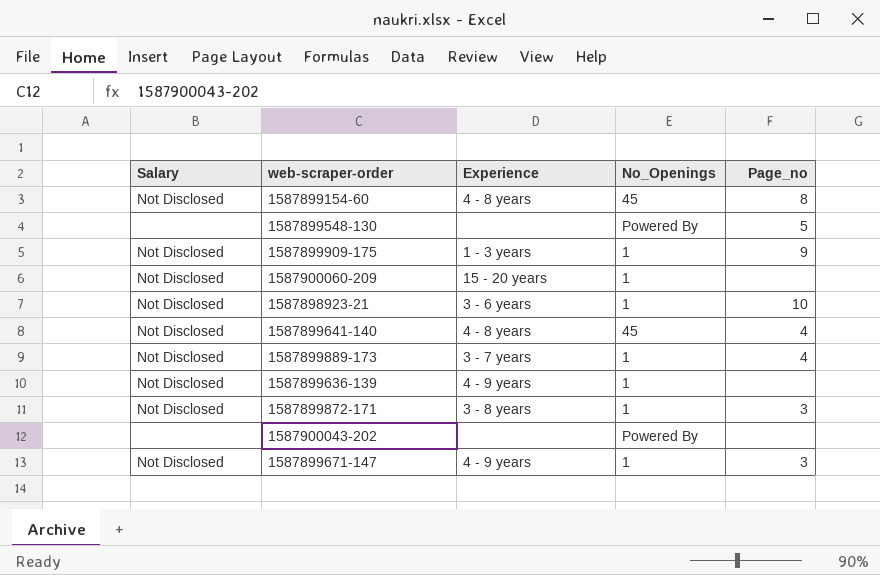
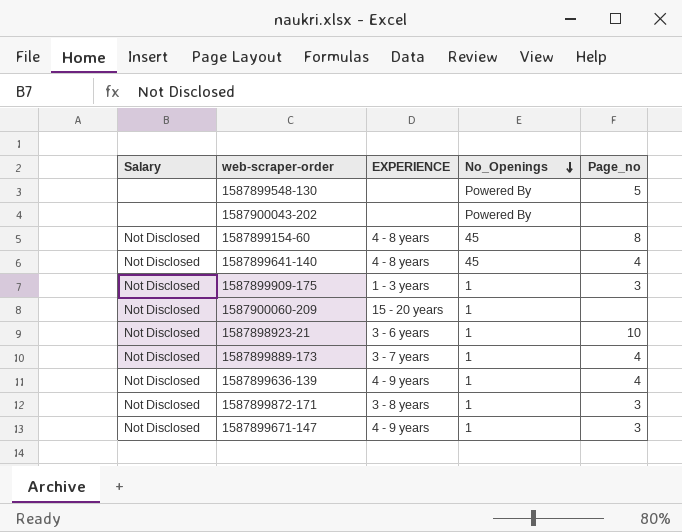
row order: none -> No_Openings descending
column name: Experience -> EXPERIENCE
1587899909-175 | Page_no: 9 -> 3
1587899636-139 | Page_no: none -> 4

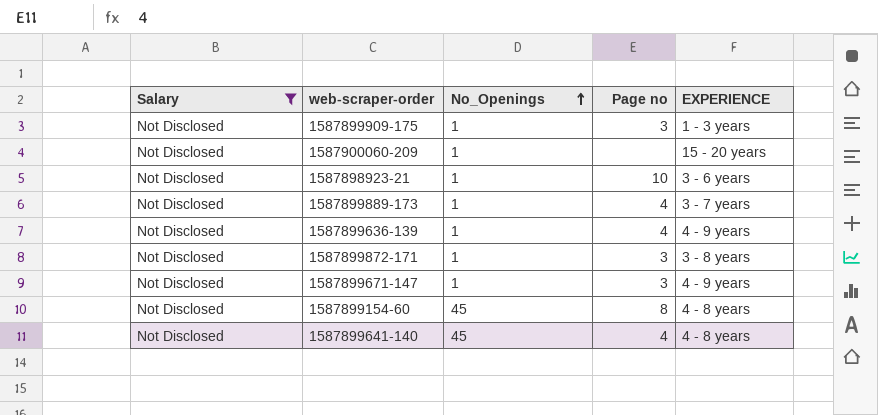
filter: none -> Salary = Not Disclosed
row order: No_Openings descending -> No_Openings ascending
column name: Page_no -> Page no
column EXPERIENCE | position: 3 -> 5

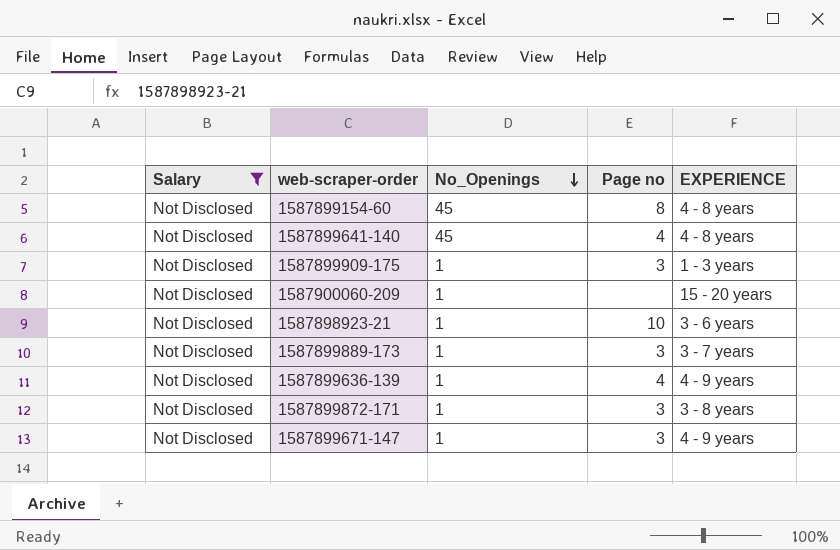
row order: No_Openings ascending -> No_Openings descending
1587899889-173 | Page no: 4 -> 3

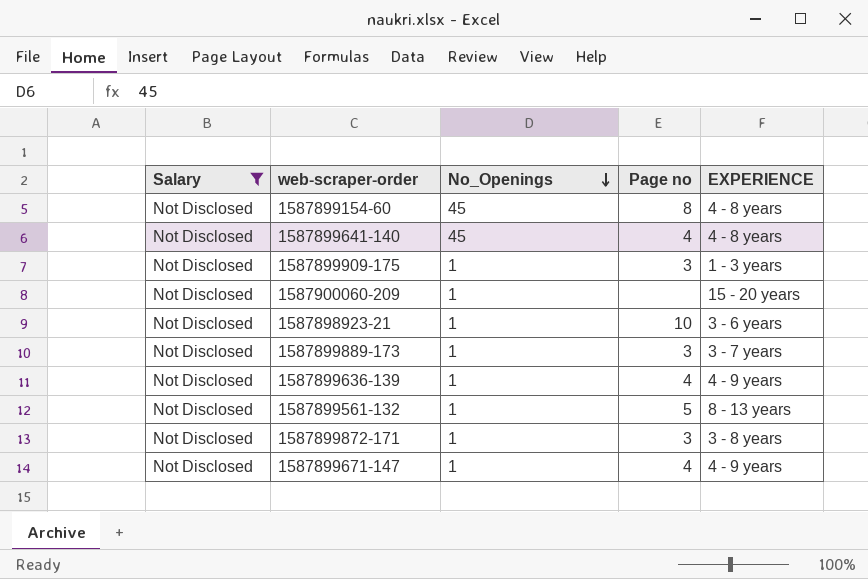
row 1587899561-132: none -> Not Disclosed | 1 | 5 | 8 - 13 years
1587899671-147 | Page no: 3 -> 4

